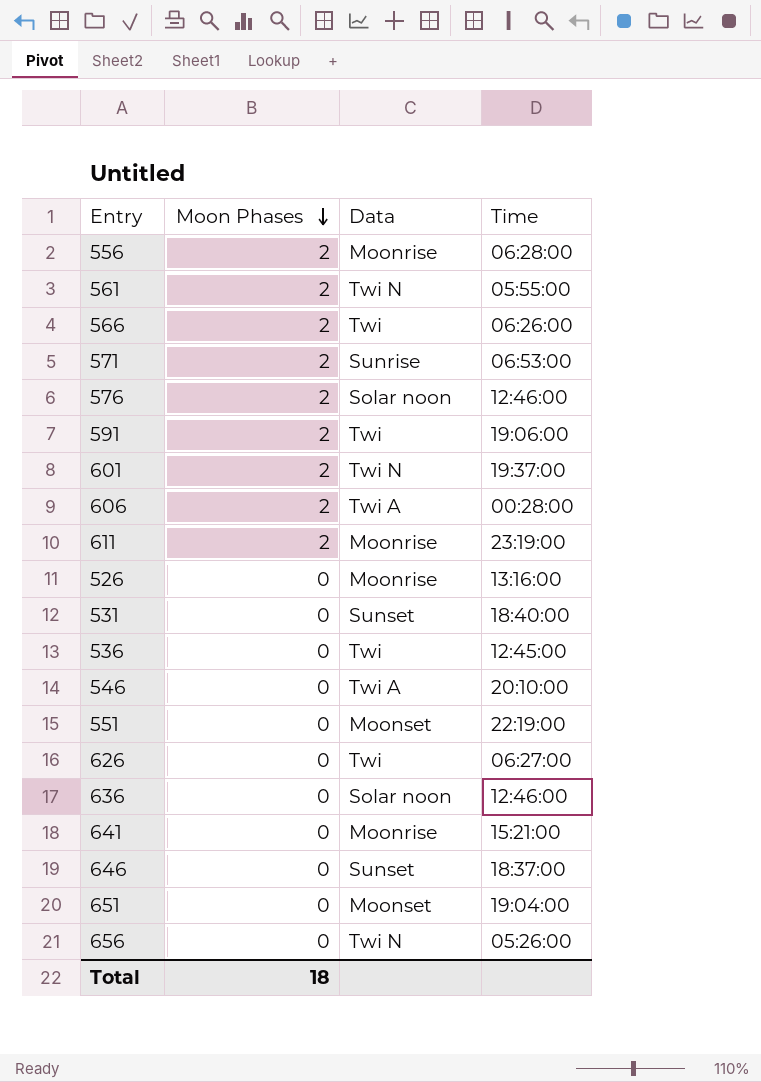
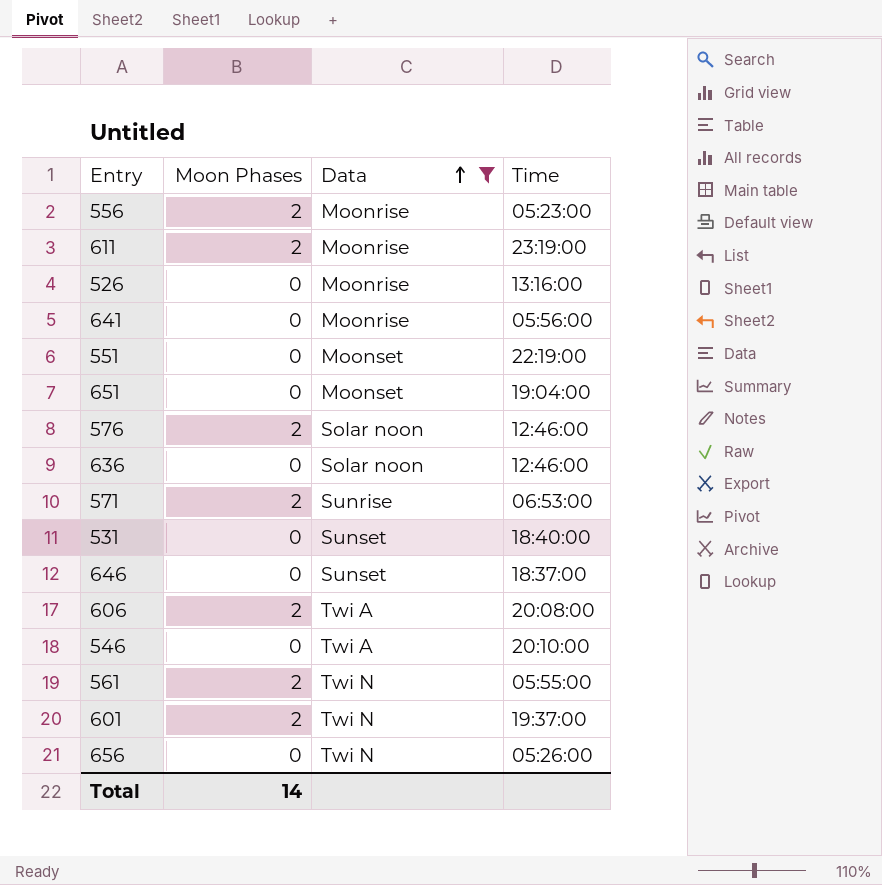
filter: none -> Data != Twi
row order: Moon Phases descending -> Data ascending
556 | Time: 06:28:00 -> 05:23:00
641 | Time: 15:21:00 -> 05:56:00
606 | Time: 00:28:00 -> 20:08:00
Total | Moon Phases: 18 -> 14

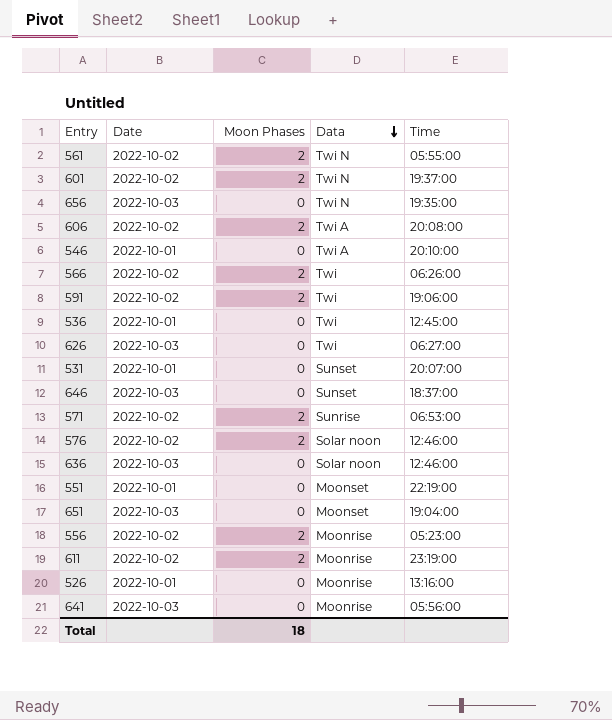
filter: Data != Twi -> none
row order: Data ascending -> Data descending
column Date | position: none -> 2
656 | Time: 05:26:00 -> 19:35:00
531 | Time: 18:40:00 -> 20:07:00
Total | Moon Phases: 14 -> 18

